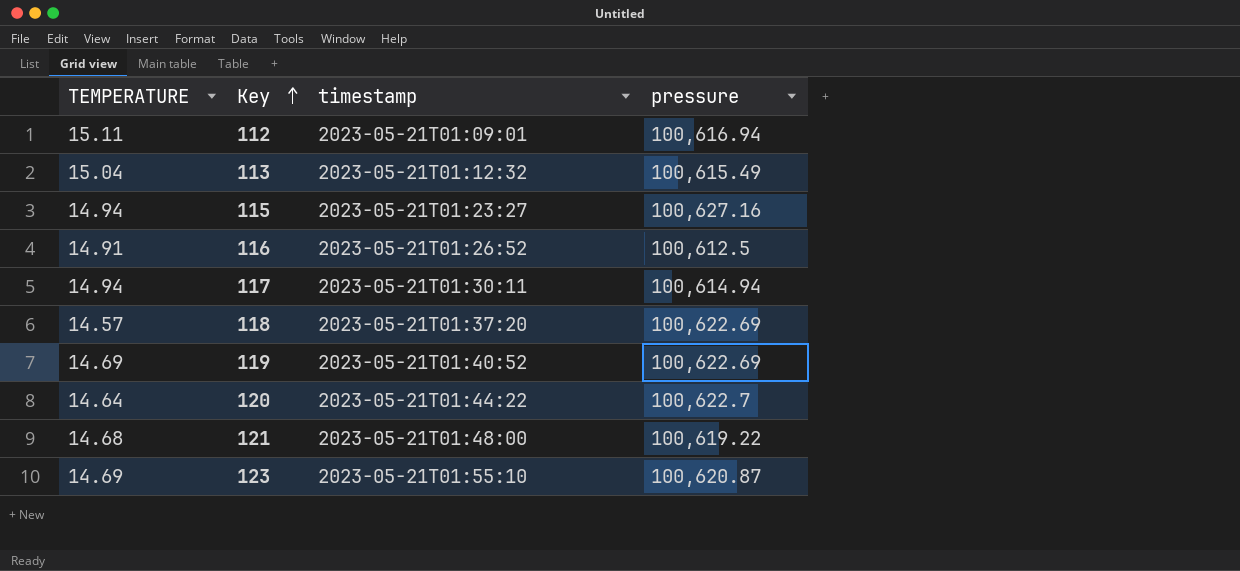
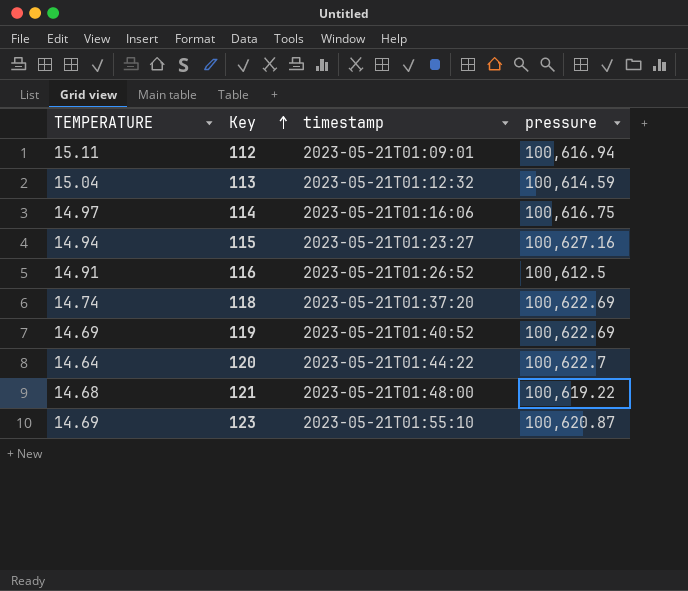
row 117: 14.94 | 2023-05-21T01:30:11 | 100,614.94 -> none
113 | pressure: 100,615.49 -> 100,614.59
row 114: none -> 14.97 | 2023-05-21T01:16:06 | 100,616.75
118 | TEMPERATURE: 14.57 -> 14.74

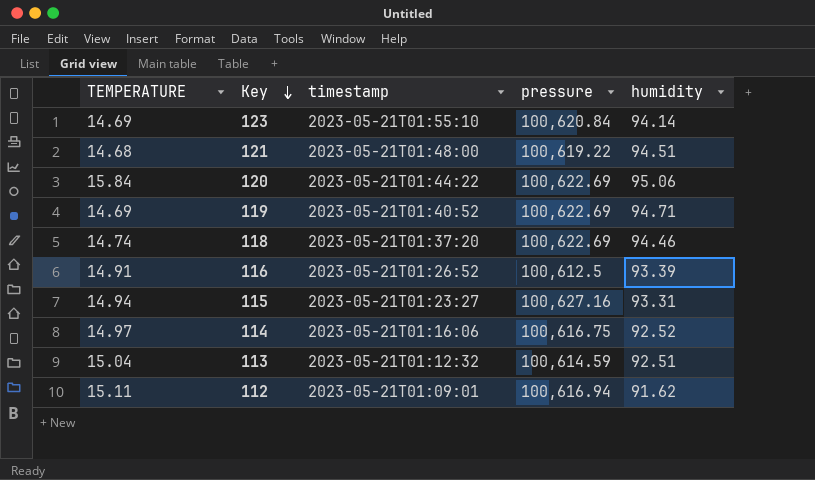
row order: Key ascending -> Key descending
column humidity | position: none -> 5
123 | pressure: 100,620.87 -> 100,620.84
120 | TEMPERATURE: 14.64 -> 15.84
120 | pressure: 100,622.7 -> 100,622.69

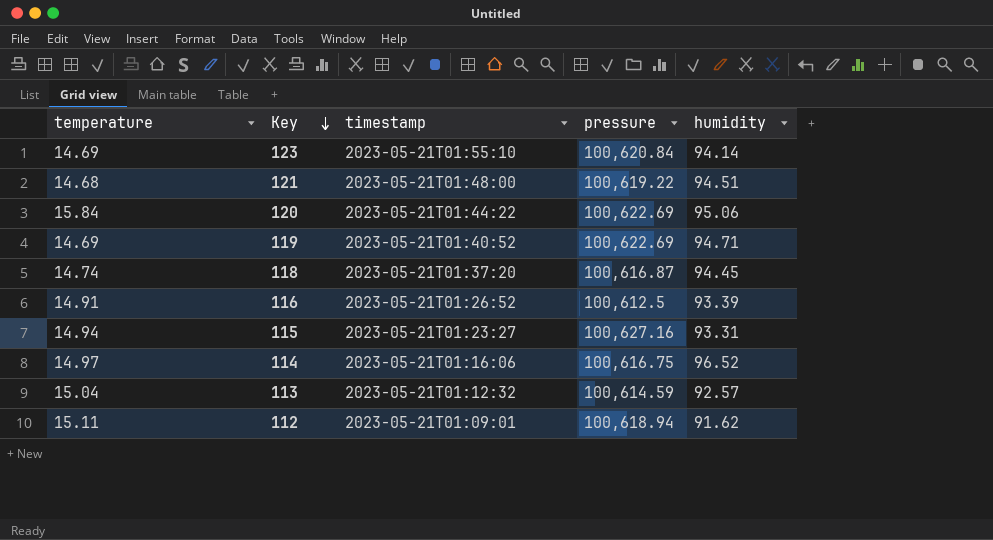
column name: TEMPERATURE -> temperature
118 | pressure: 100,622.69 -> 100,616.87
118 | humidity: 94.46 -> 94.45
114 | humidity: 92.52 -> 96.52
113 | humidity: 92.51 -> 92.57
112 | pressure: 100,616.94 -> 100,618.94

